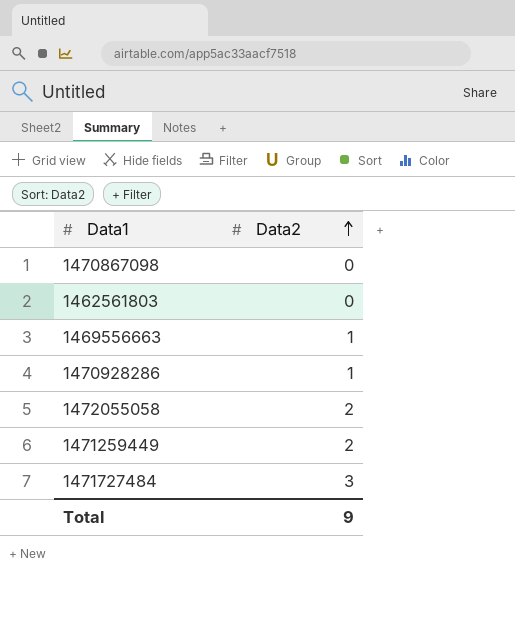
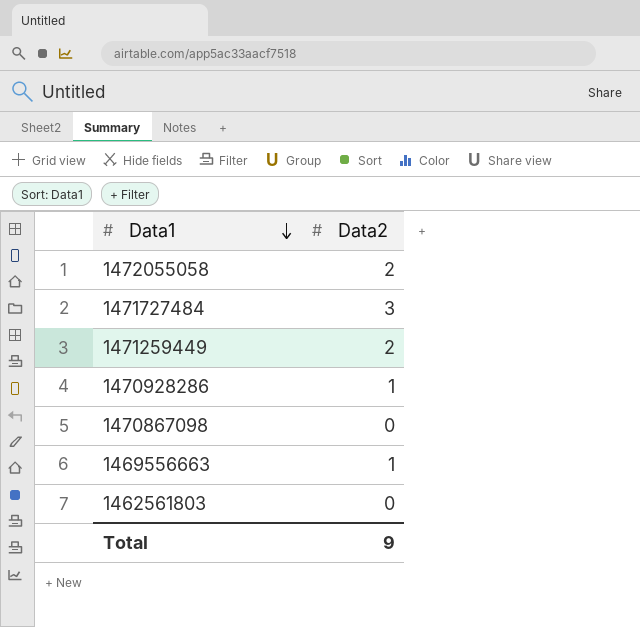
row order: Data2 ascending -> Data1 descending

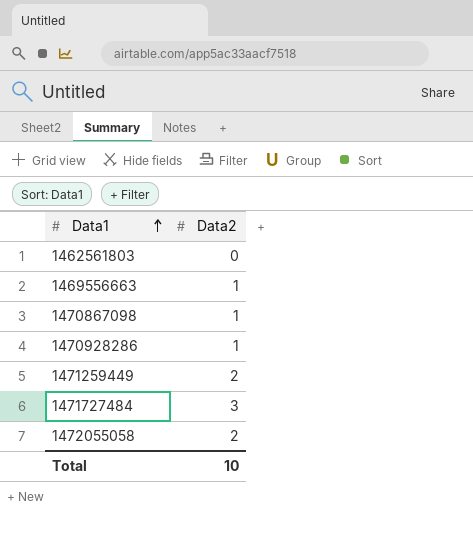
row order: Data1 descending -> Data1 ascending
1470867098 | Data2: 0 -> 1
Total | Data2: 9 -> 10

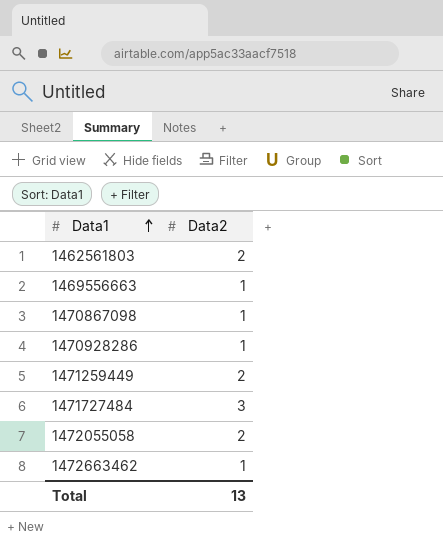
1462561803 | Data2: 0 -> 2
row 1472663462: none -> 1
Total | Data2: 10 -> 13

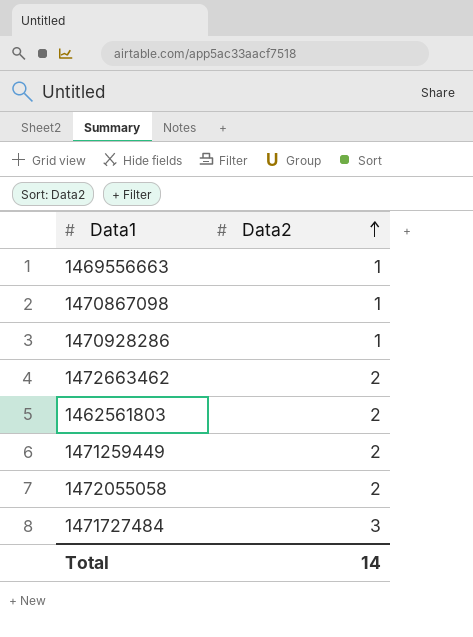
row order: Data1 ascending -> Data2 ascending
1472663462 | Data2: 1 -> 2
Total | Data2: 13 -> 14

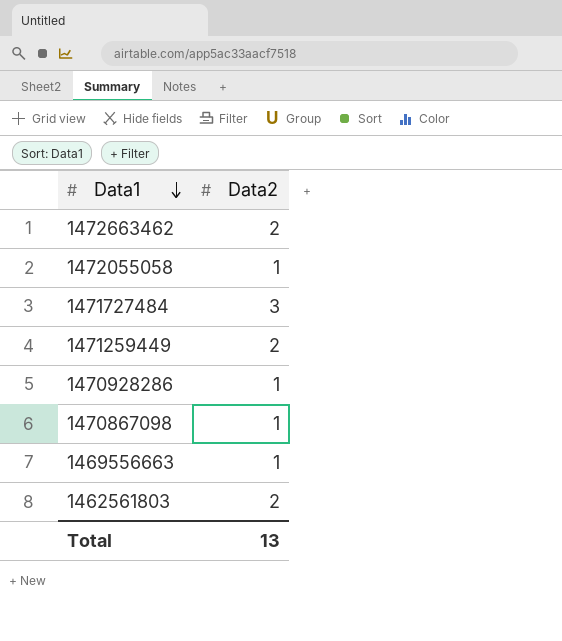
row order: Data2 ascending -> Data1 descending
1472055058 | Data2: 2 -> 1
Total | Data2: 14 -> 13

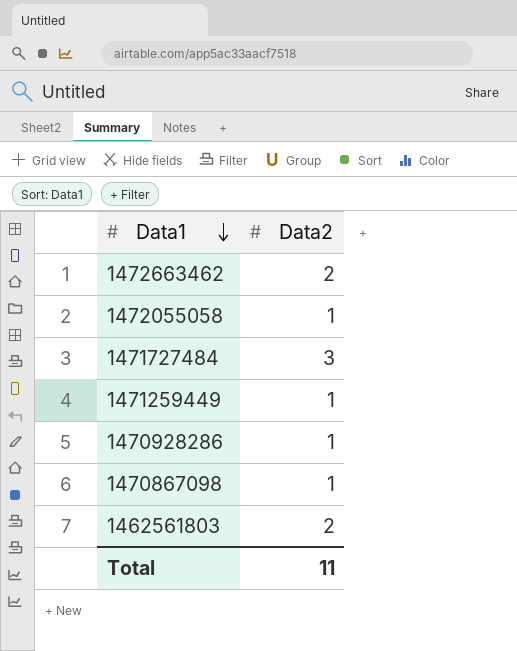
row 1469556663: 1 -> none
1471259449 | Data2: 2 -> 1
Total | Data2: 13 -> 11

